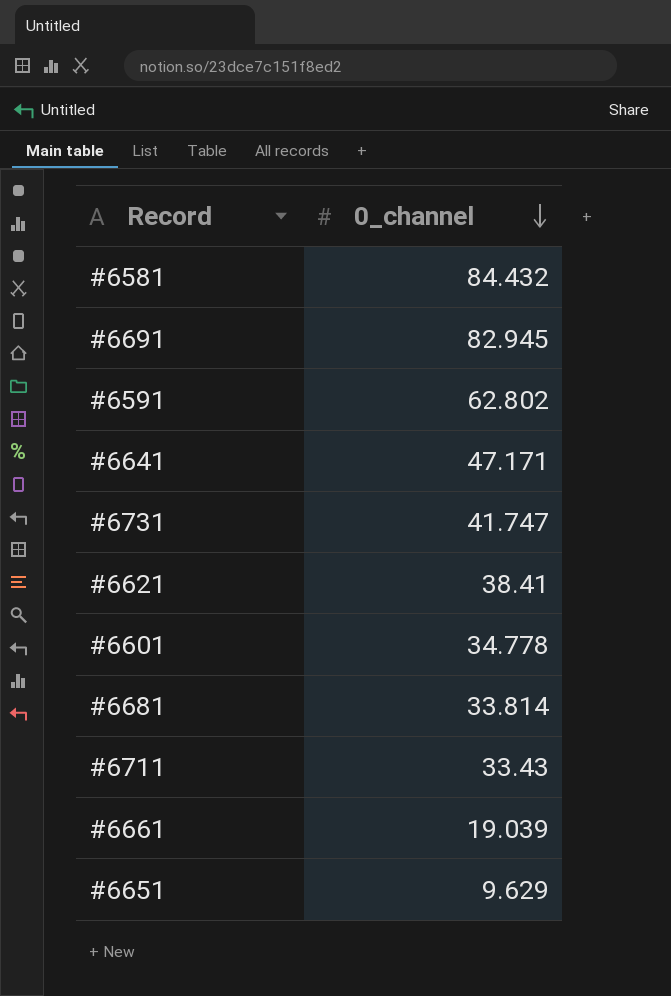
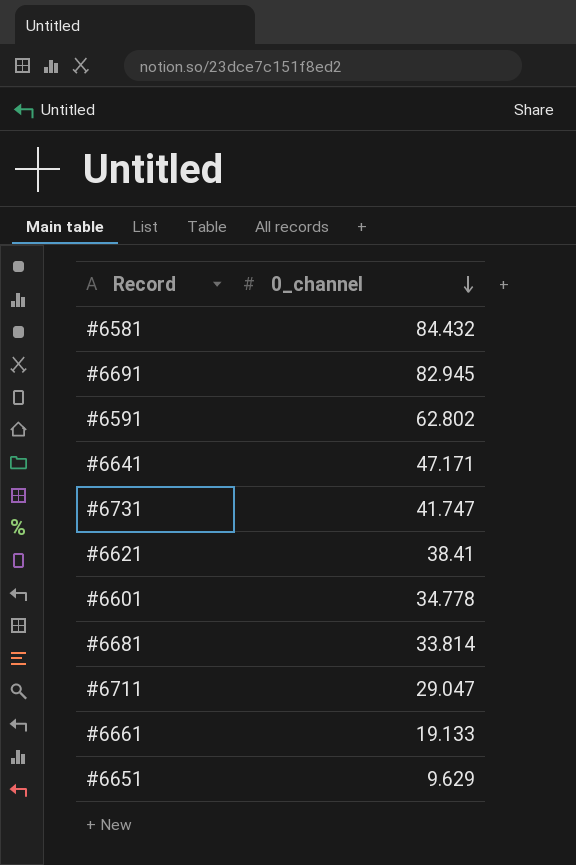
#6711 | 0_channel: 33.43 -> 29.047
#6661 | 0_channel: 19.039 -> 19.133

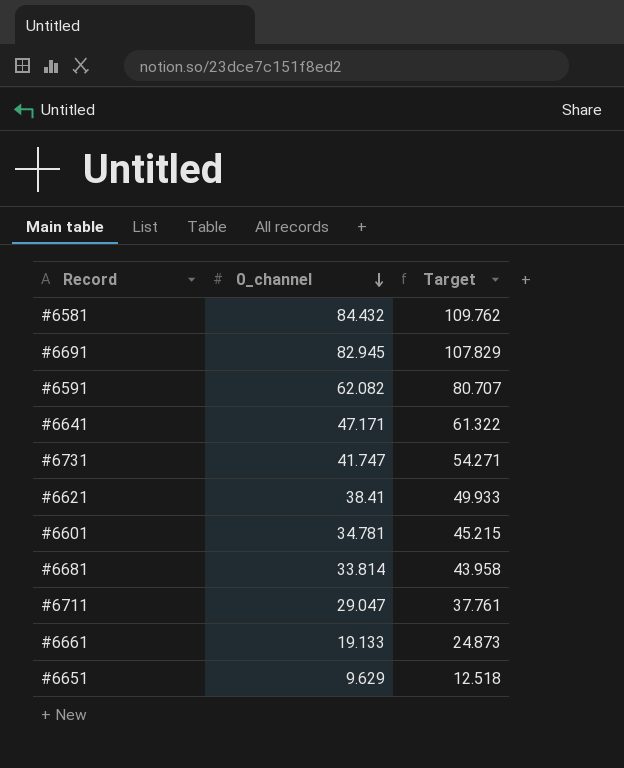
column Target | formula: none -> [0_channel] * 1.3
#6591 | 0_channel: 62.802 -> 62.082
#6601 | 0_channel: 34.778 -> 34.781

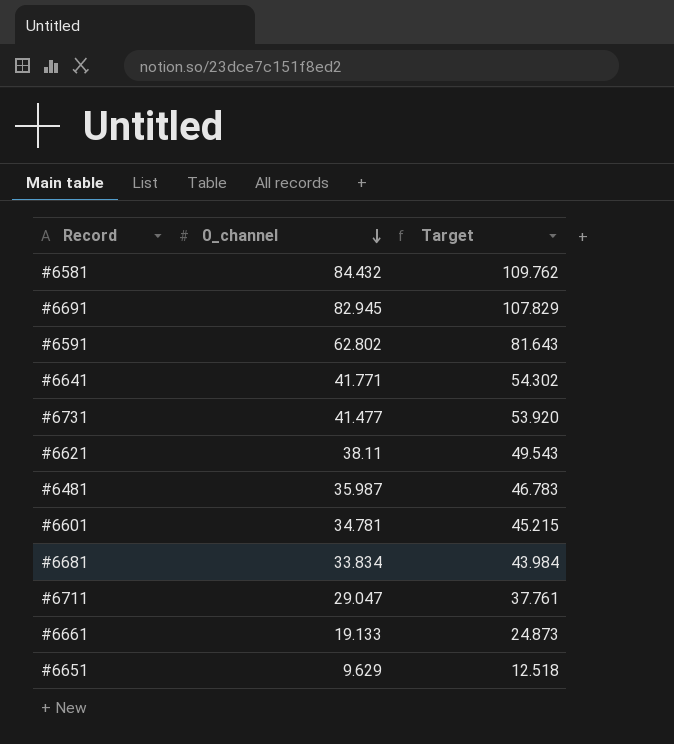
#6591 | 0_channel: 62.082 -> 62.802
#6591 | Target: 80.707 -> 81.643
#6641 | 0_channel: 47.171 -> 41.771
#6641 | Target: 61.322 -> 54.302
#6731 | 0_channel: 41.747 -> 41.477
#6731 | Target: 54.271 -> 53.920
#6621 | 0_channel: 38.41 -> 38.11
#6621 | Target: 49.933 -> 49.543
row #6481: none -> 35.987 | 46.783
#6681 | 0_channel: 33.814 -> 33.834
#6681 | Target: 43.958 -> 43.984

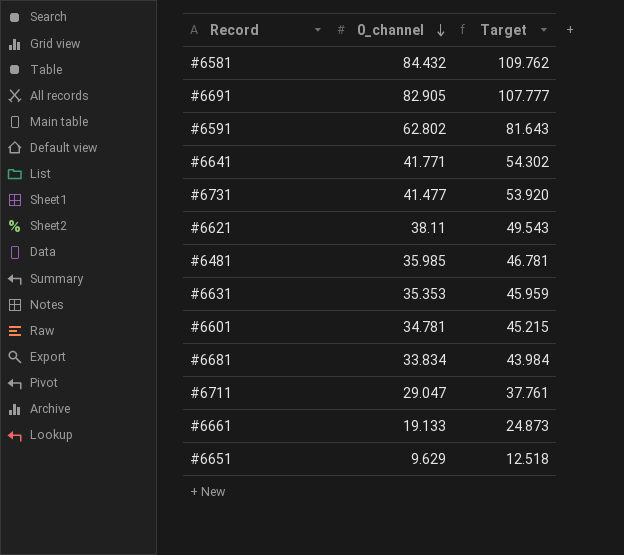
#6691 | 0_channel: 82.945 -> 82.905
#6691 | Target: 107.829 -> 107.777
#6481 | 0_channel: 35.987 -> 35.985
#6481 | Target: 46.783 -> 46.781
row #6631: none -> 35.353 | 45.959

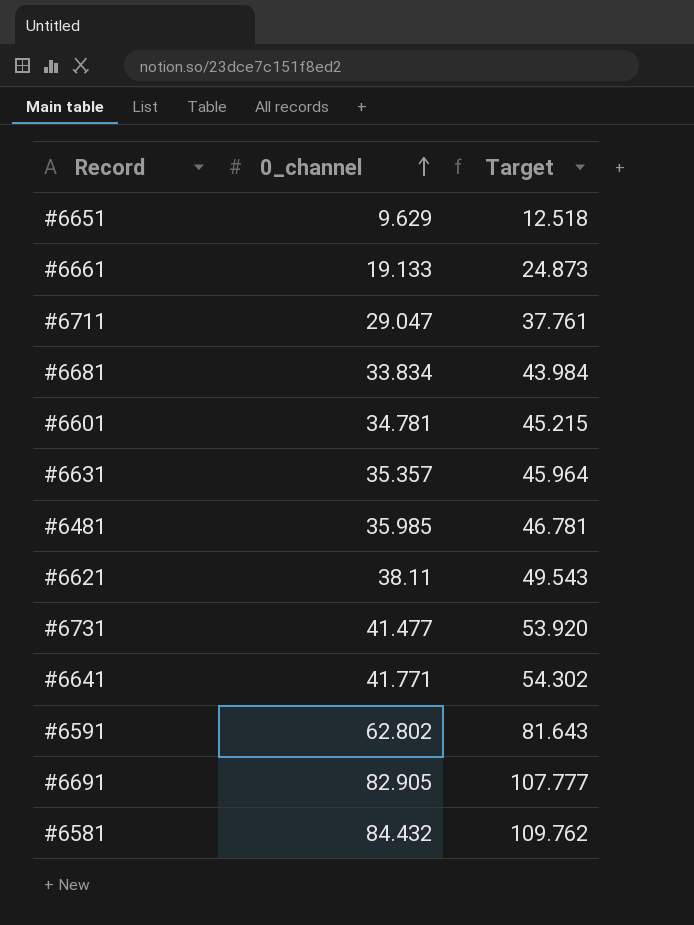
row order: 0_channel descending -> 0_channel ascending
#6631 | 0_channel: 35.353 -> 35.357
#6631 | Target: 45.959 -> 45.964

